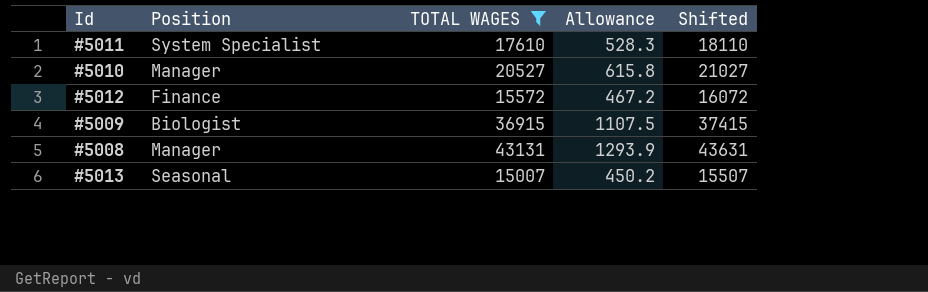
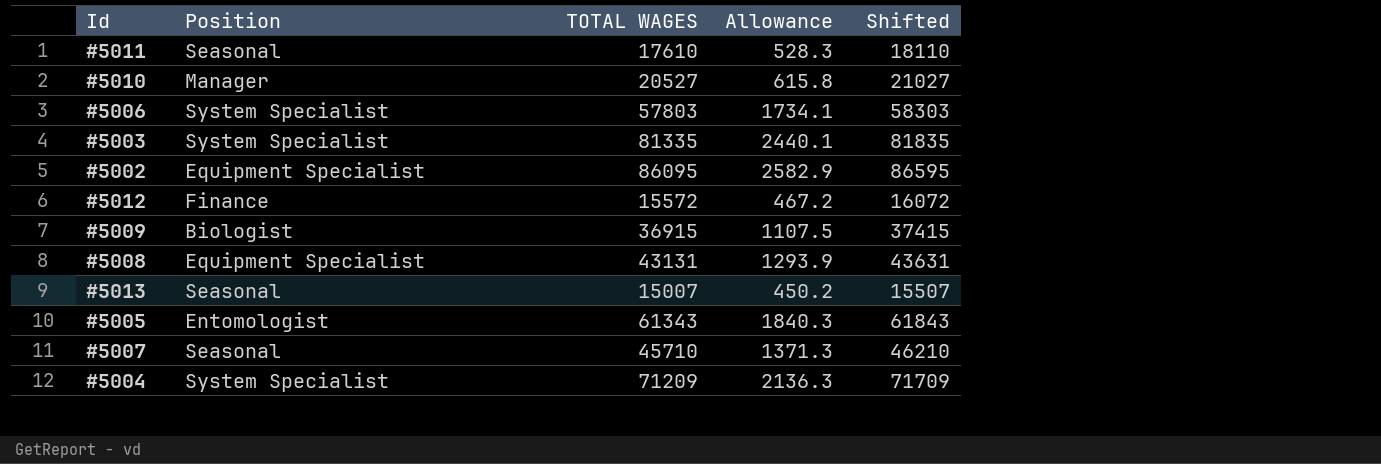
filter: TOTAL WAGES <= 43131 -> none
#5011 | Position: System Specialist -> Seasonal
#5008 | Position: Manager -> Equipment Specialist

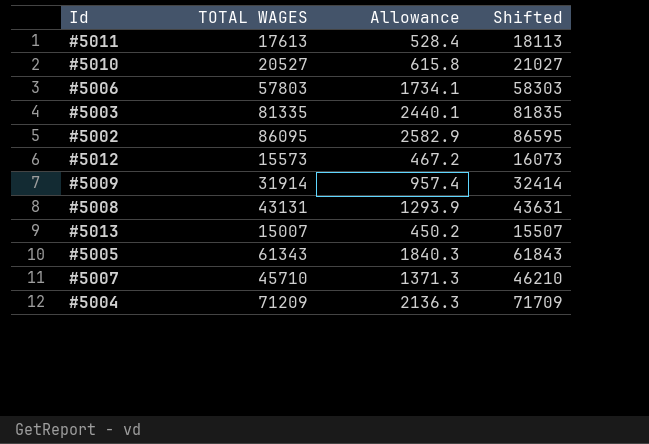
column Position | position: 2 -> none
#5011 | TOTAL WAGES: 17610 -> 17613
#5011 | Allowance: 528.3 -> 528.4
#5011 | Shifted: 18110 -> 18113
#5012 | TOTAL WAGES: 15572 -> 15573
#5012 | Shifted: 16072 -> 16073
#5009 | TOTAL WAGES: 36915 -> 31914
#5009 | Allowance: 1107.5 -> 957.4
#5009 | Shifted: 37415 -> 32414

